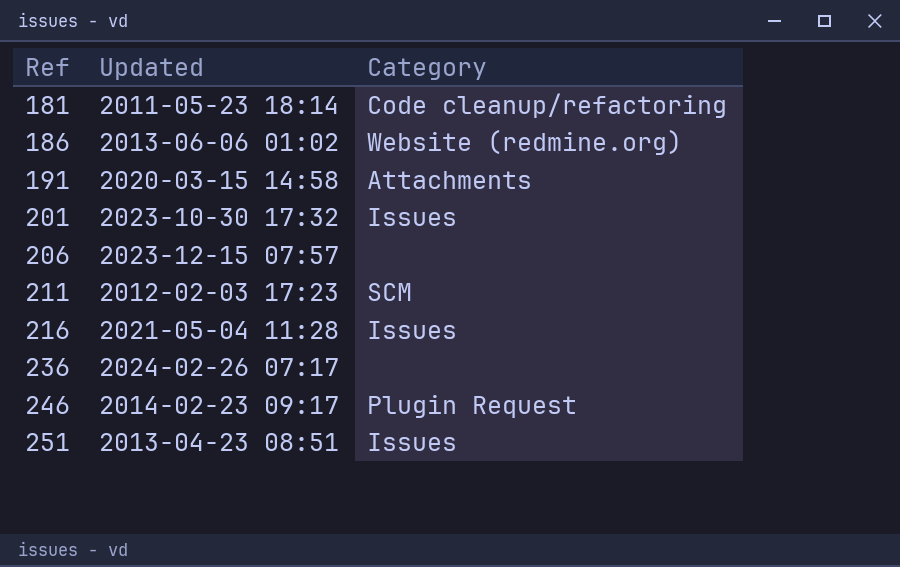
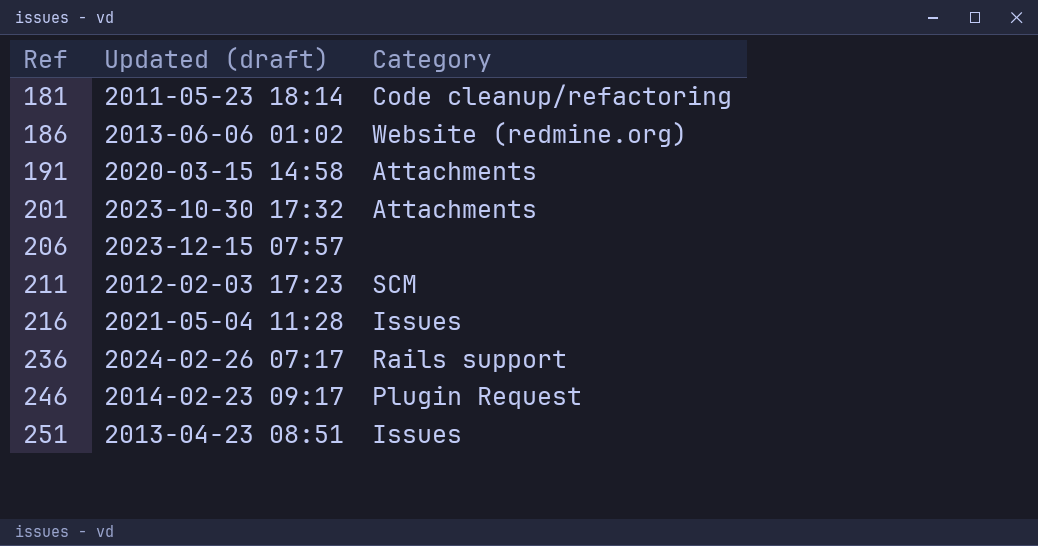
column name: Updated -> Updated (draft)
201 | Category: Issues -> Attachments
236 | Category: none -> Rails support

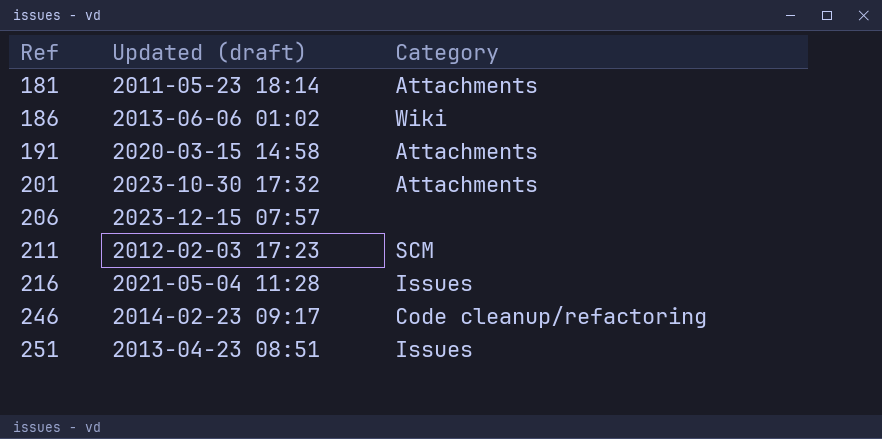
row 236: 2024-02-26 07:17 | Rails support -> none
181 | Category: Code cleanup/refactoring -> Attachments
186 | Category: Website (redmine.org) -> Wiki
246 | Category: Plugin Request -> Code cleanup/refactoring

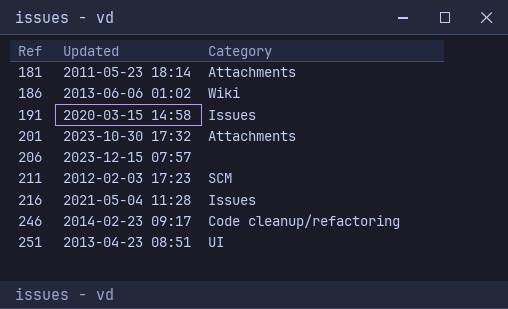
column name: Updated (draft) -> Updated
191 | Category: Attachments -> Issues
251 | Category: Issues -> UI

